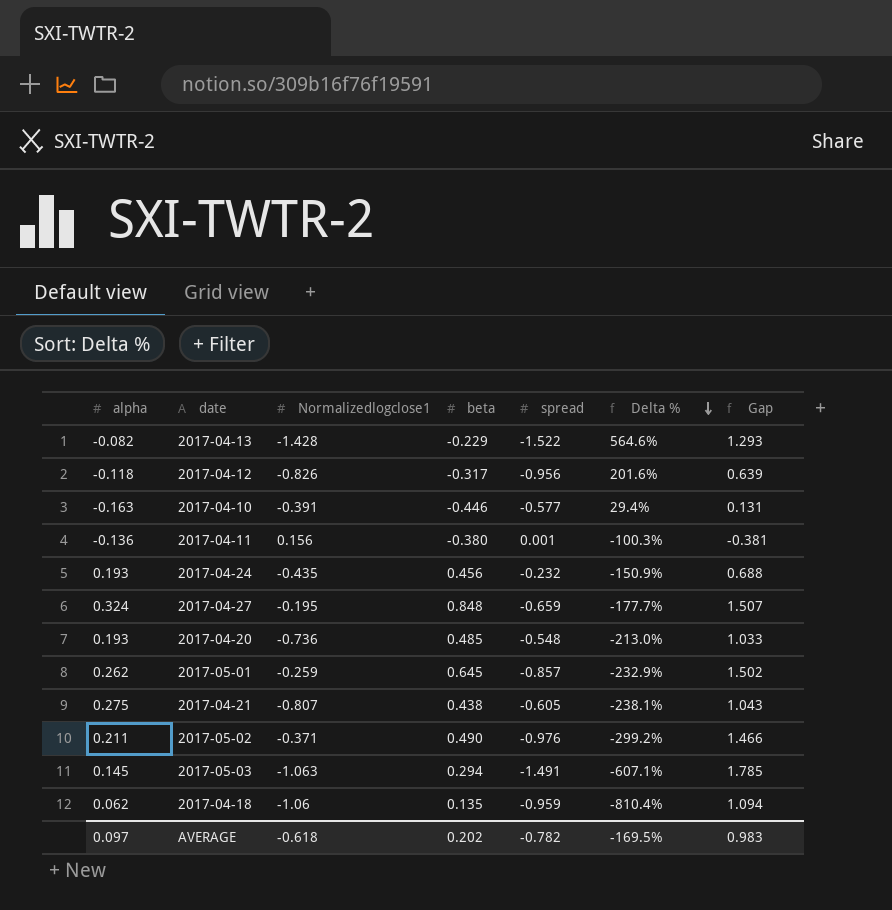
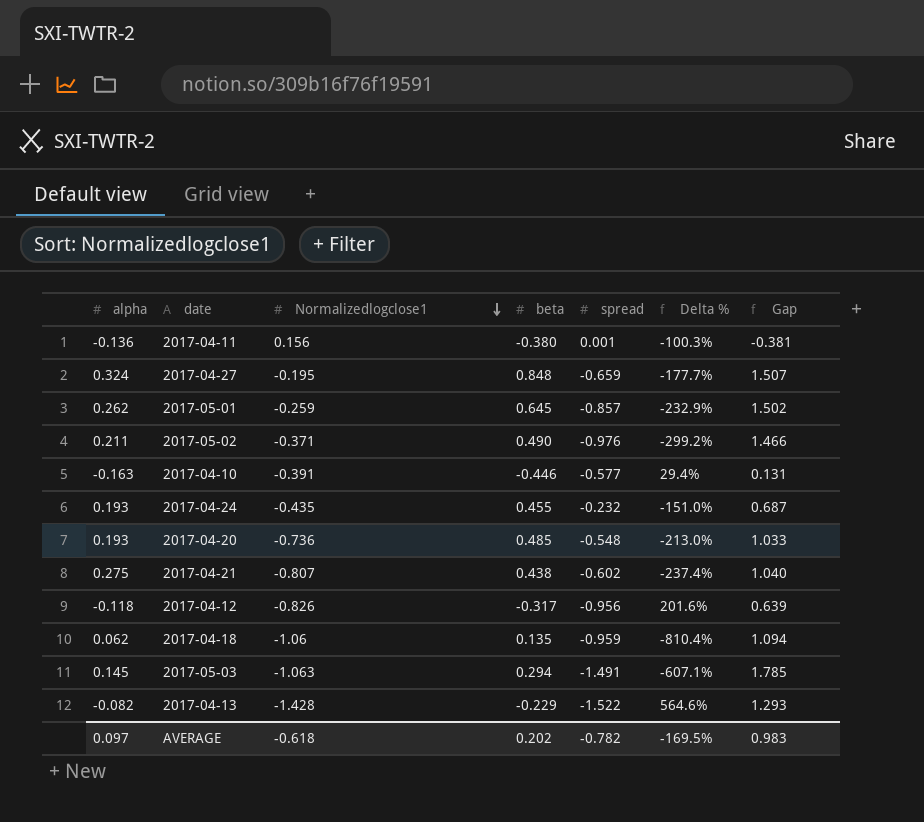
row order: Delta % descending -> Normalizedlogclose1 descending
2017-04-24 | beta: 0.456 -> 0.455
2017-04-24 | Delta %: -150.9% -> -151.0%
2017-04-24 | Gap: 0.688 -> 0.687
2017-04-21 | spread: -0.605 -> -0.602
2017-04-21 | Delta %: -238.1% -> -237.4%
2017-04-21 | Gap: 1.043 -> 1.040

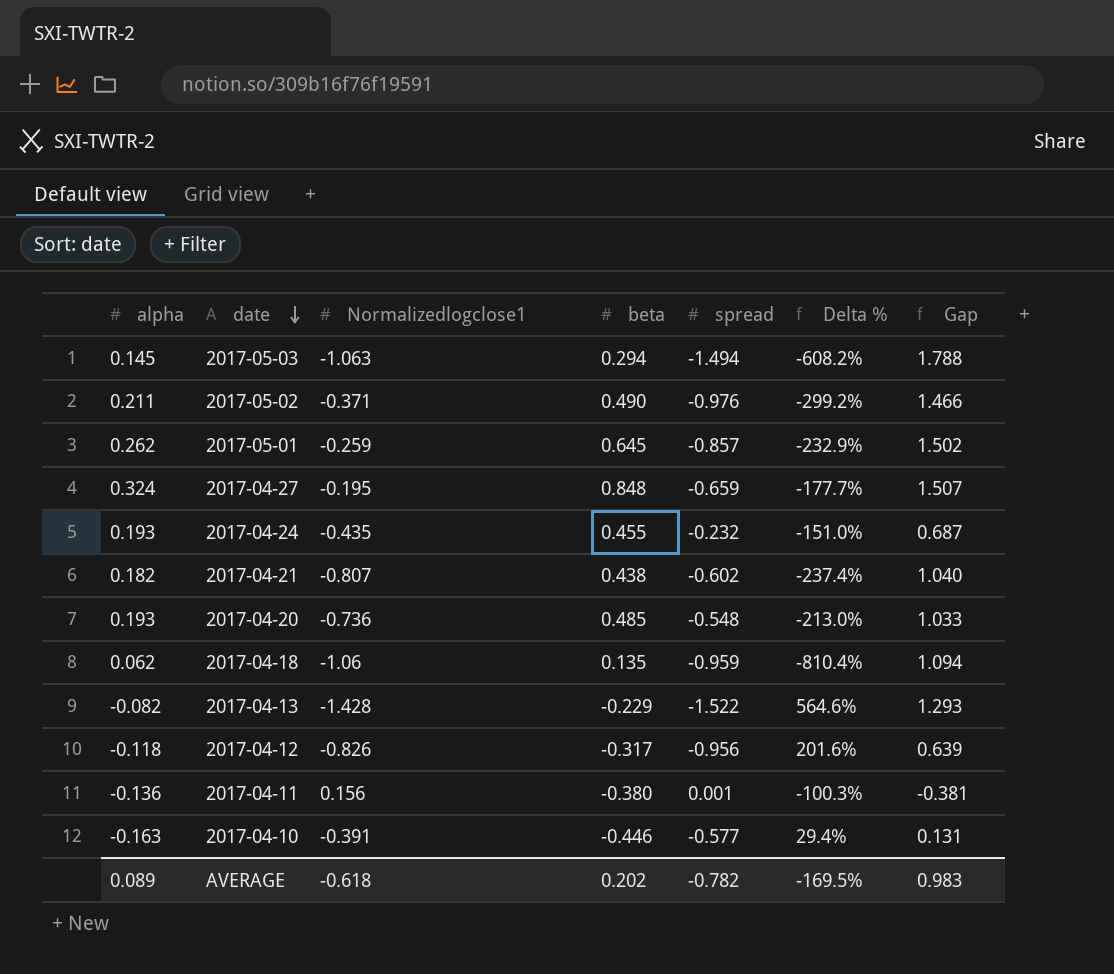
row order: Normalizedlogclose1 descending -> date descending
2017-05-03 | spread: -1.491 -> -1.494
2017-05-03 | Delta %: -607.1% -> -608.2%
2017-05-03 | Gap: 1.785 -> 1.788
2017-04-21 | alpha: 0.275 -> 0.182
AVERAGE | alpha: 0.097 -> 0.089

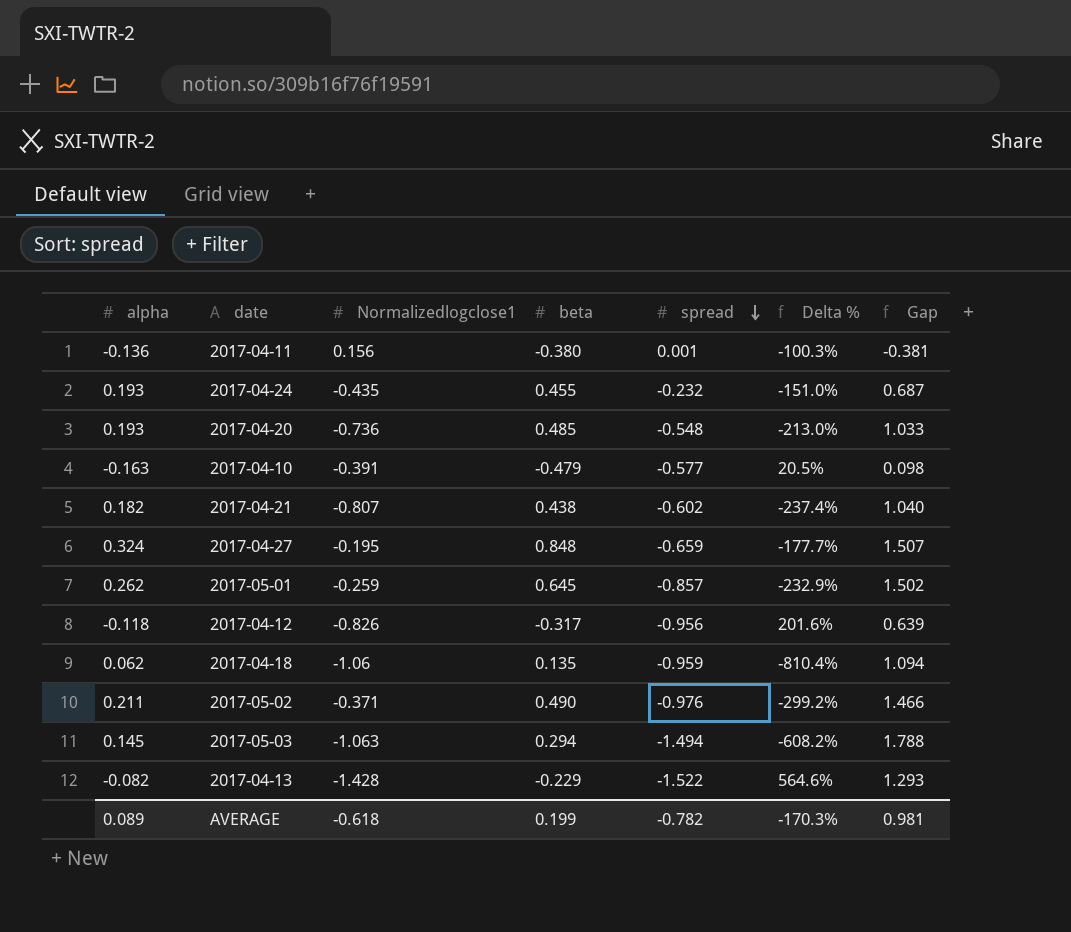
row order: date descending -> spread descending
2017-04-10 | beta: -0.446 -> -0.479
2017-04-10 | Delta %: 29.4% -> 20.5%
2017-04-10 | Gap: 0.131 -> 0.098
AVERAGE | beta: 0.202 -> 0.199
AVERAGE | Delta %: -169.5% -> -170.3%
AVERAGE | Gap: 0.983 -> 0.981

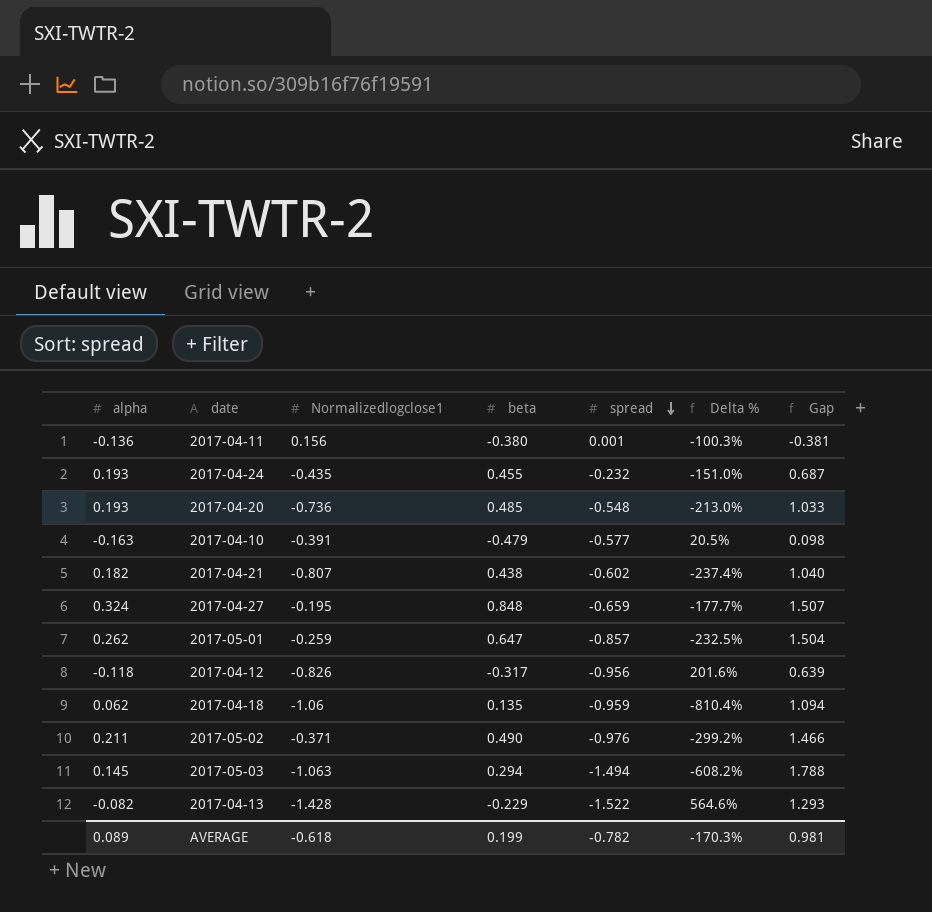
2017-05-01 | beta: 0.645 -> 0.647
2017-05-01 | Delta %: -232.9% -> -232.5%
2017-05-01 | Gap: 1.502 -> 1.504

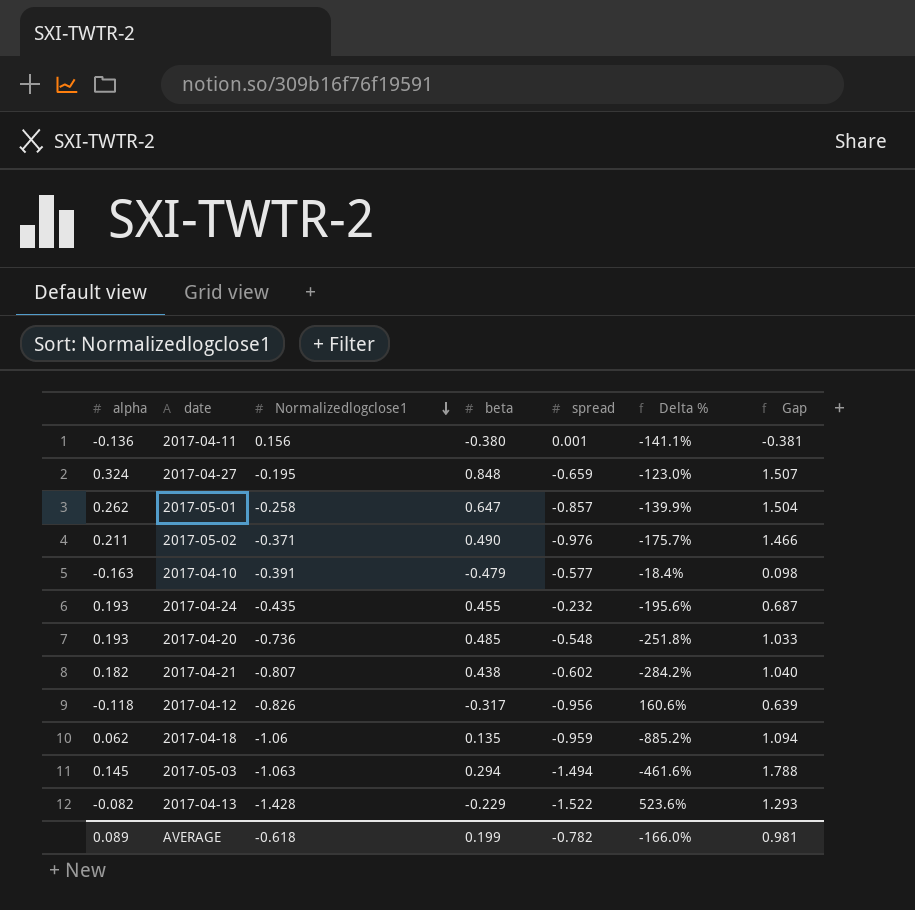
row order: spread descending -> Normalizedlogclose1 descending
column Delta % | formula: ([spread] - [beta]) / [beta] -> ([Normalizedlogclose1] - [beta]) / [beta]
2017-05-01 | Normalizedlogclose1: -0.259 -> -0.258
AVERAGE | Delta %: -170.3% -> -166.0%

